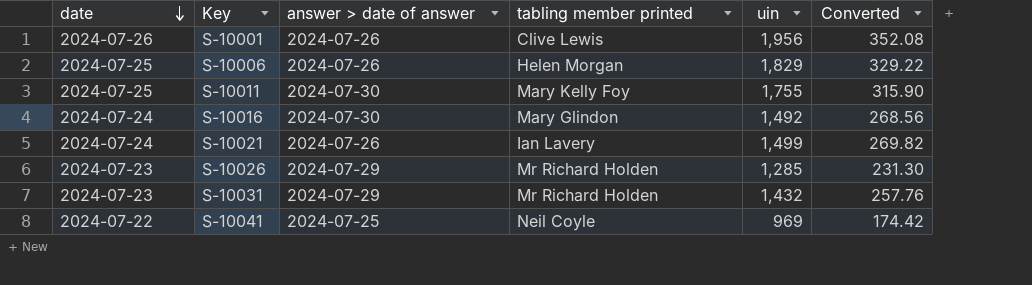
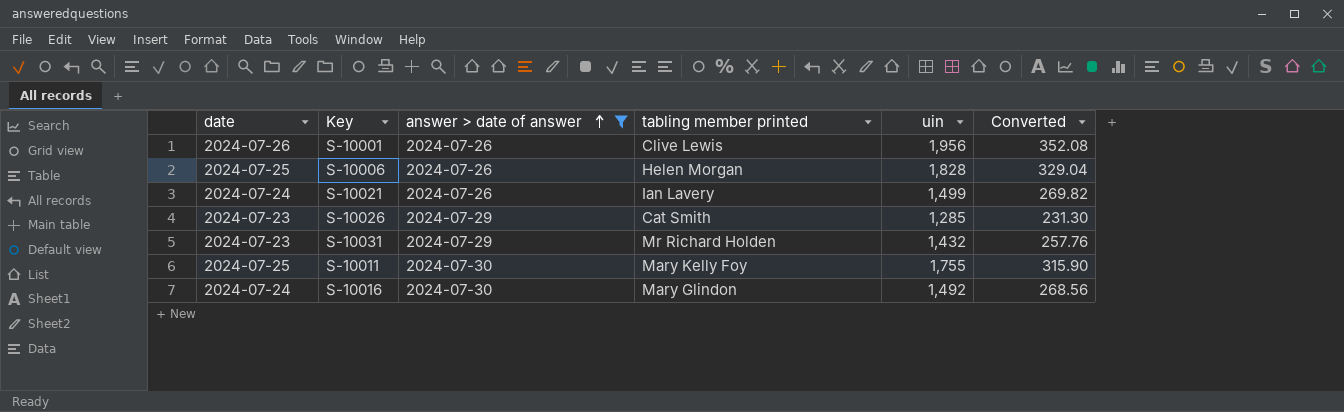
filter: none -> answer > date of answer != 2024-07-25
row order: date descending -> answer > date of answer ascending
S-10006 | uin: 1,829 -> 1,828
S-10006 | Converted: 329.22 -> 329.04
S-10026 | tabling member printed: Mr Richard Holden -> Cat Smith

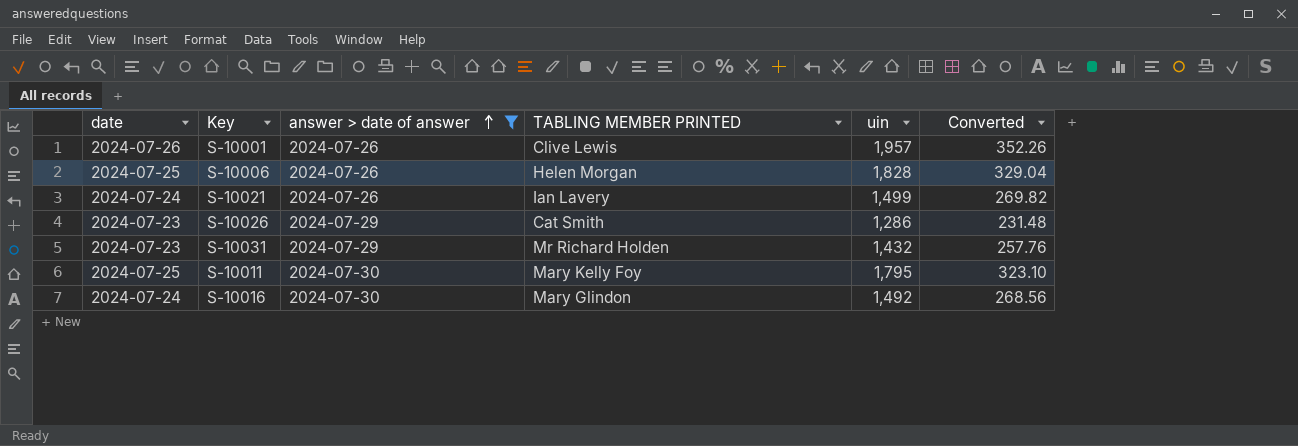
column name: tabling member printed -> TABLING MEMBER PRINTED
S-10001 | uin: 1,956 -> 1,957
S-10001 | Converted: 352.08 -> 352.26
S-10026 | uin: 1,285 -> 1,286
S-10026 | Converted: 231.30 -> 231.48
S-10011 | uin: 1,755 -> 1,795
S-10011 | Converted: 315.90 -> 323.10

